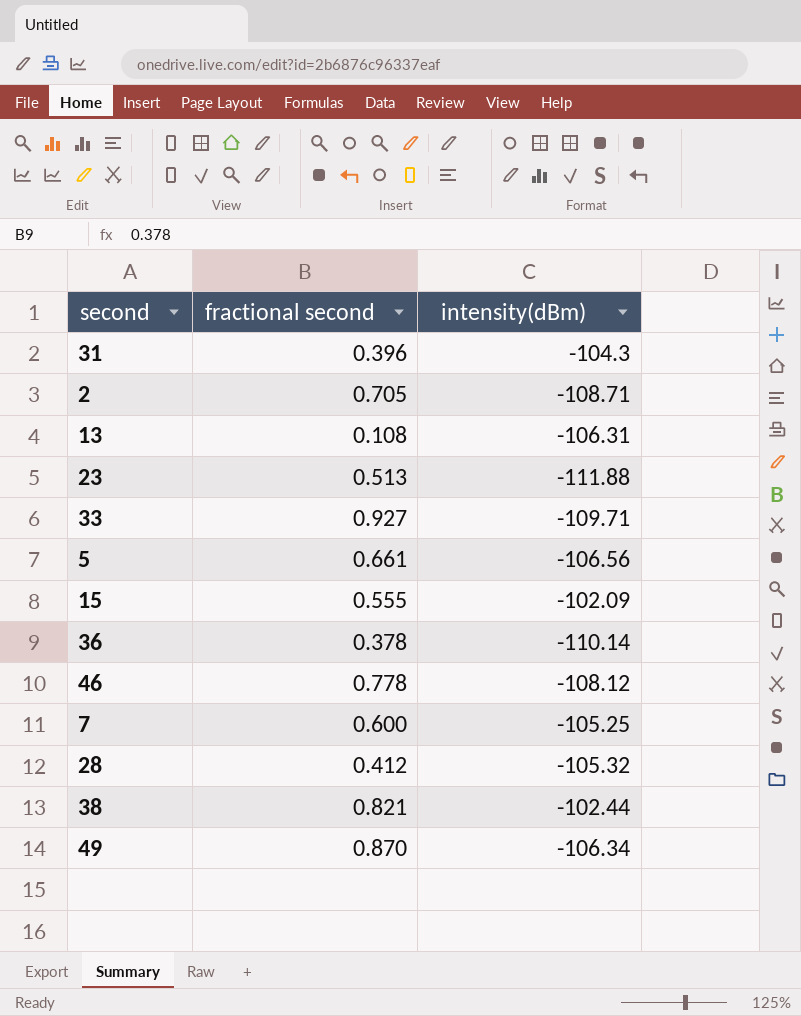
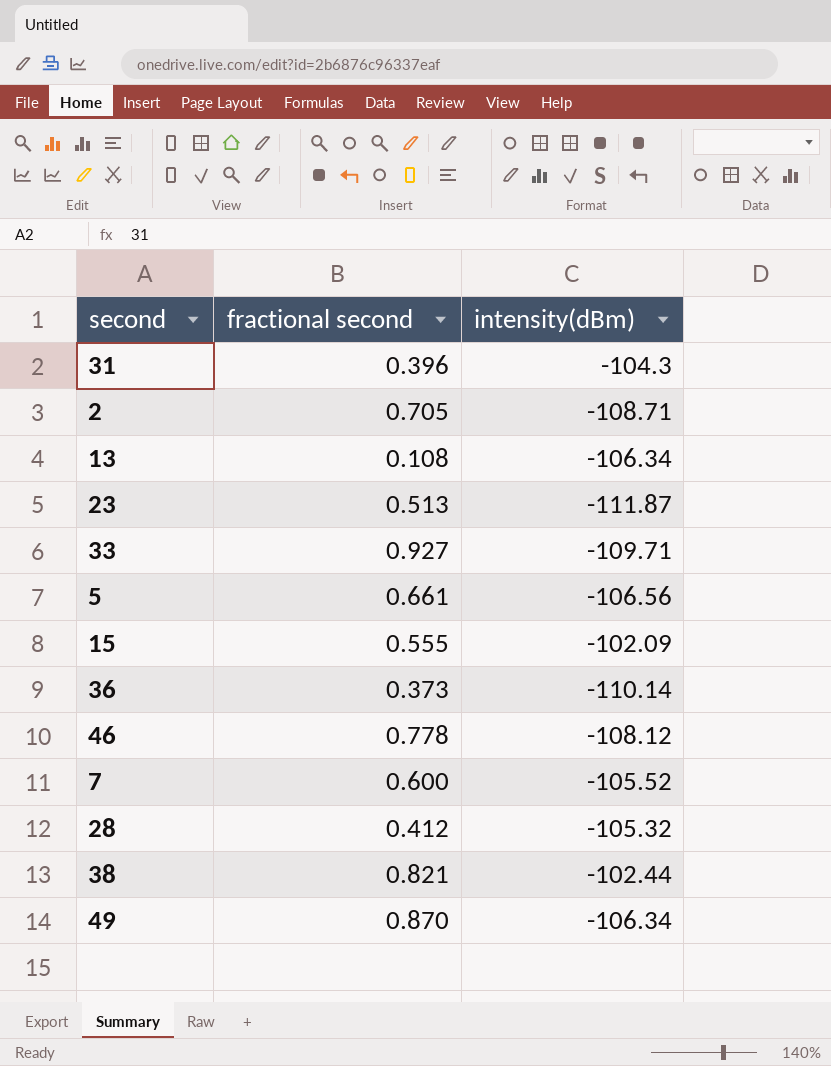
13 | intensity(dBm): -106.31 -> -106.34
23 | intensity(dBm): -111.88 -> -111.87
36 | fractional second: 0.378 -> 0.373
7 | intensity(dBm): -105.25 -> -105.52

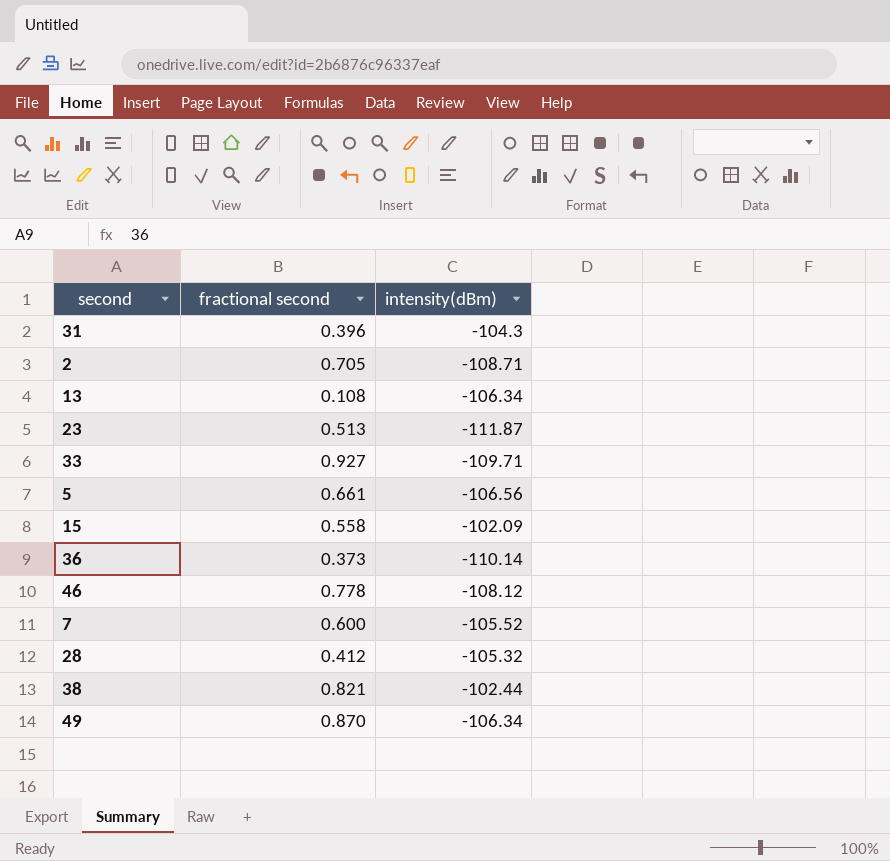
15 | fractional second: 0.555 -> 0.558

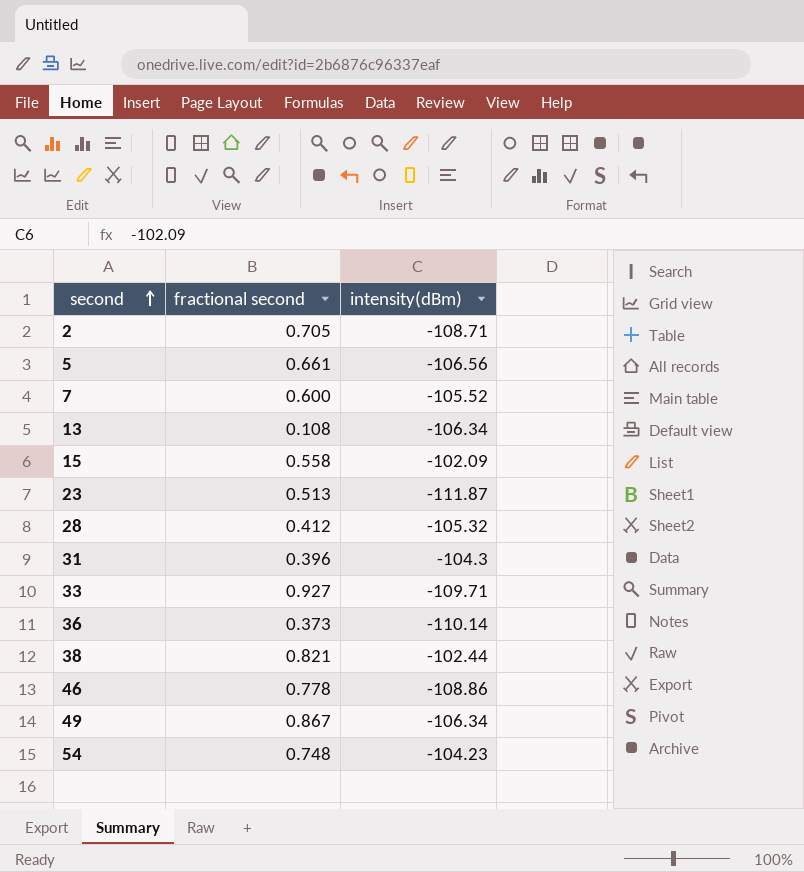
row order: none -> second ascending
46 | intensity(dBm): -108.12 -> -108.86
49 | fractional second: 0.870 -> 0.867
row 54: none -> 0.748 | -104.23

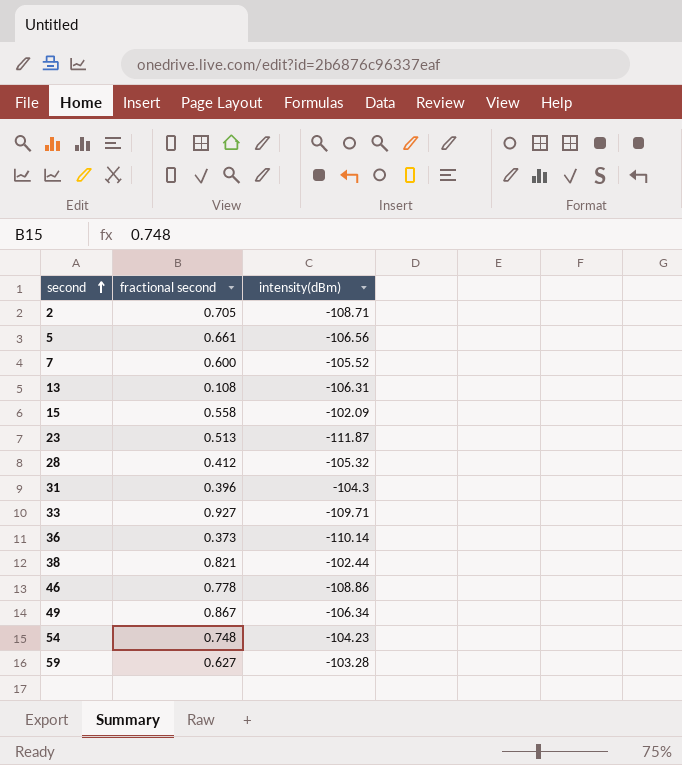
13 | intensity(dBm): -106.34 -> -106.31
row 59: none -> 0.627 | -103.28

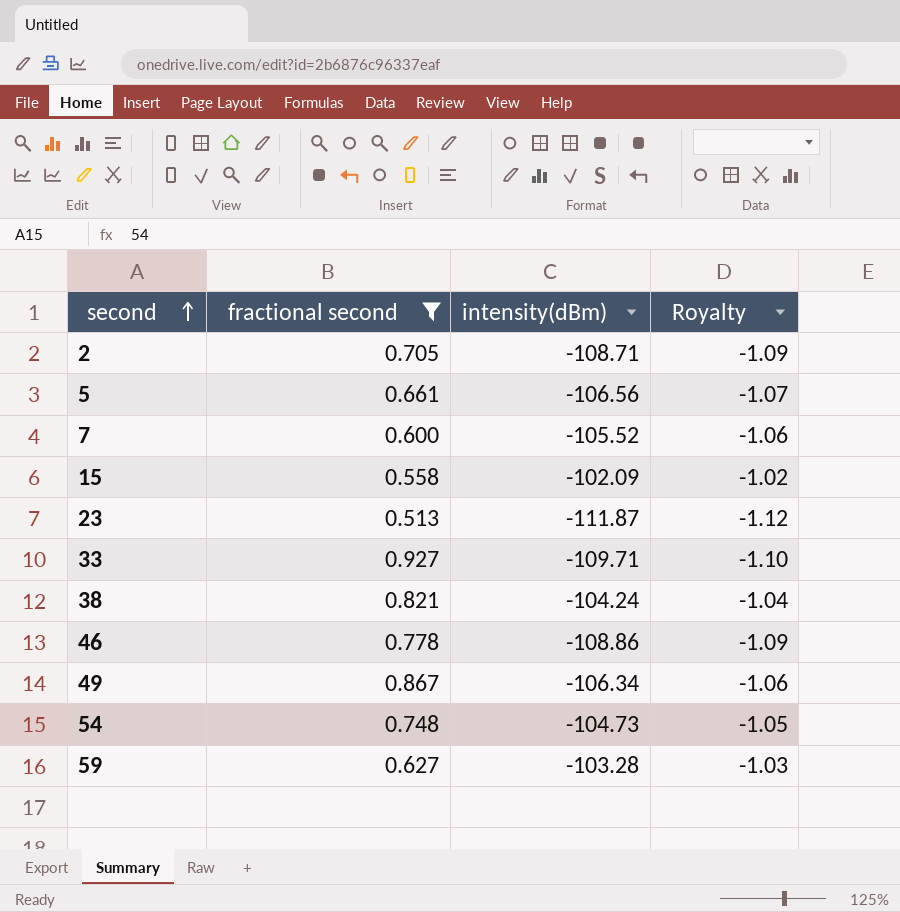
filter: none -> fractional second >= 0.513
column Royalty | formula: none -> [intensity(dBm)] * 0.01
38 | intensity(dBm): -102.44 -> -104.24
54 | intensity(dBm): -104.23 -> -104.73

